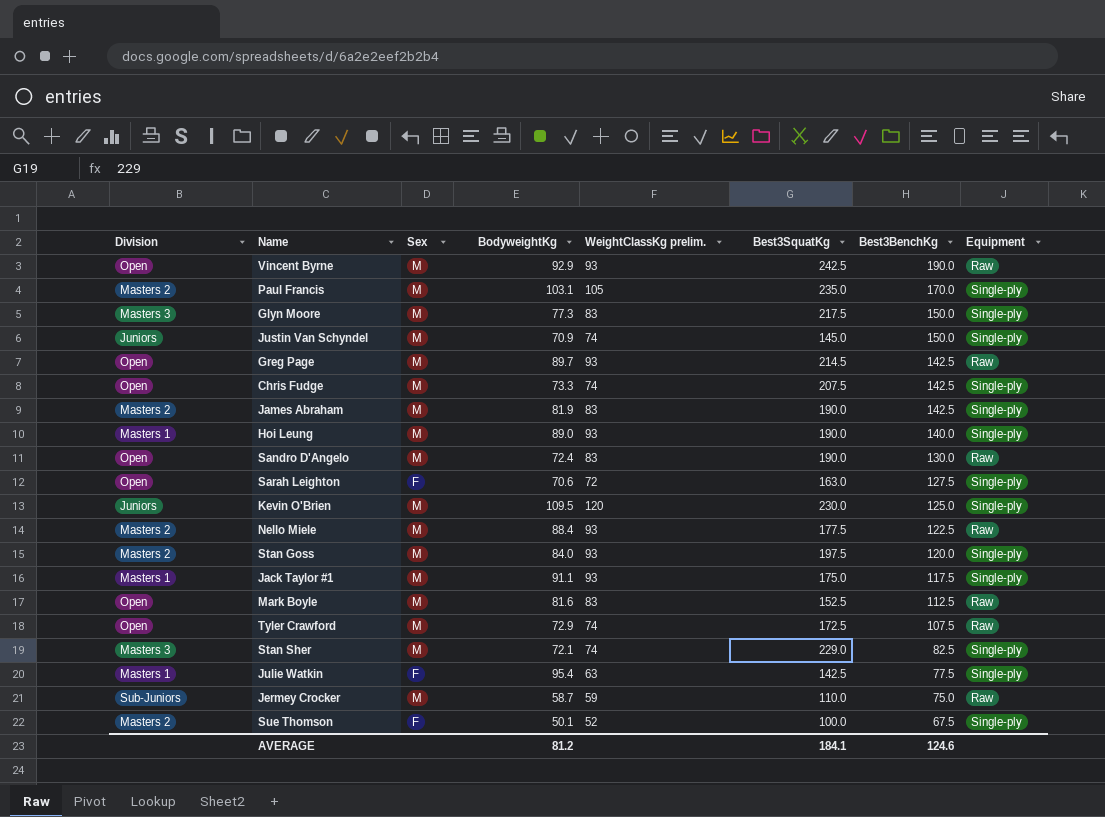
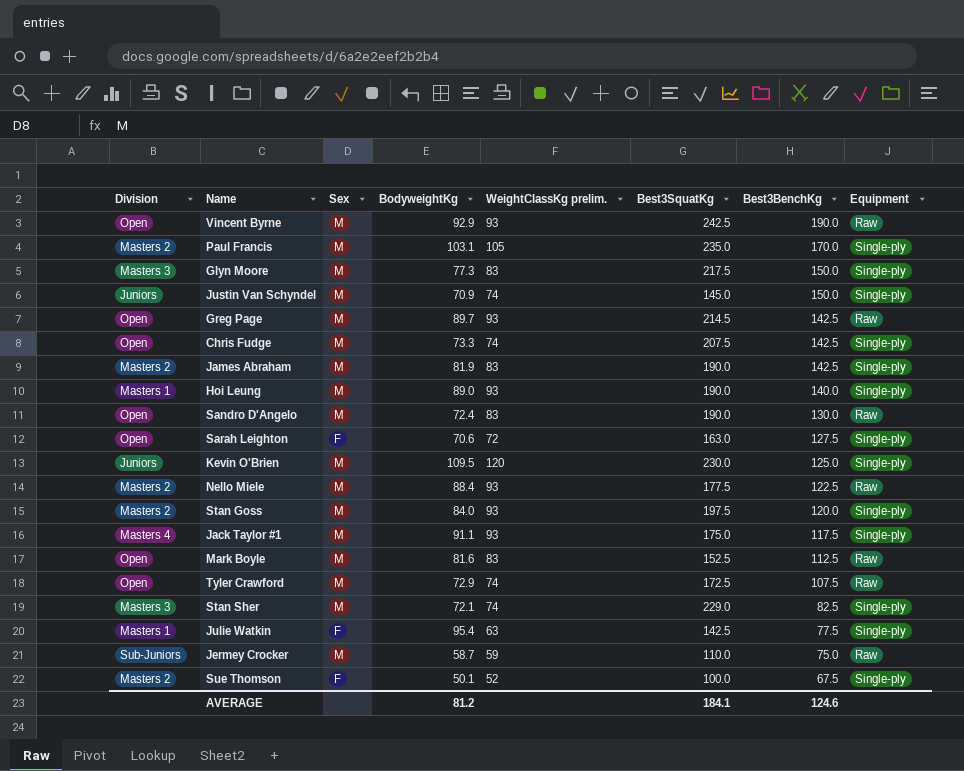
Jack Taylor #1 | Division: Masters 1 -> Masters 4

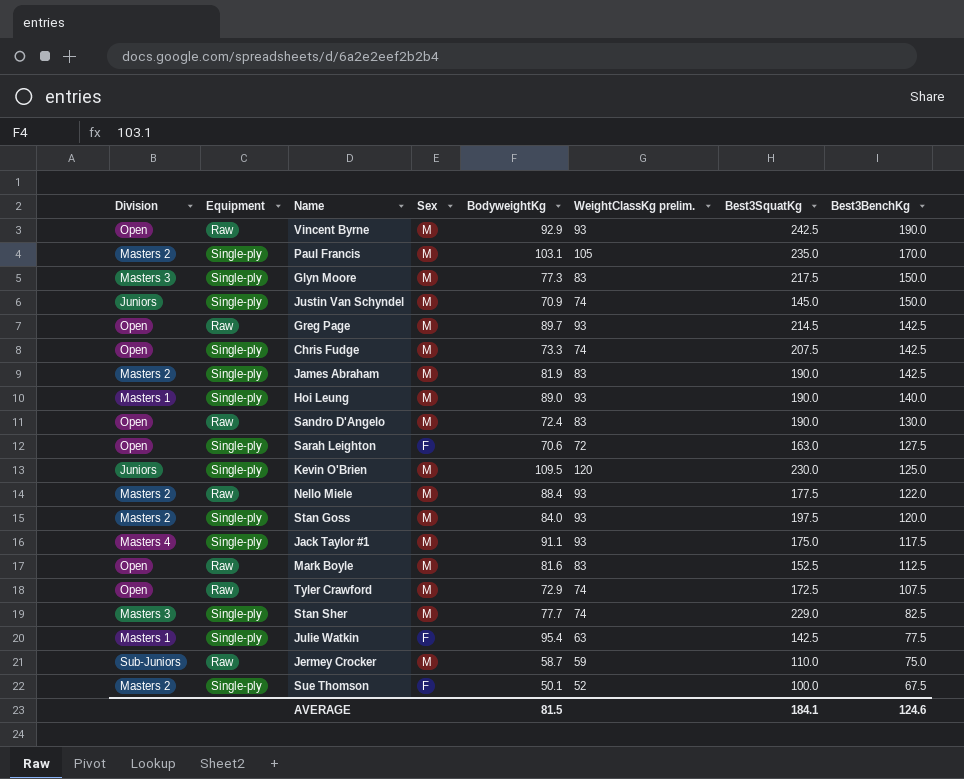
column Equipment | position: 8 -> 2
Nello Miele | Best3BenchKg: 122.5 -> 122.0
Stan Sher | BodyweightKg: 72.1 -> 77.7
AVERAGE | BodyweightKg: 81.2 -> 81.5

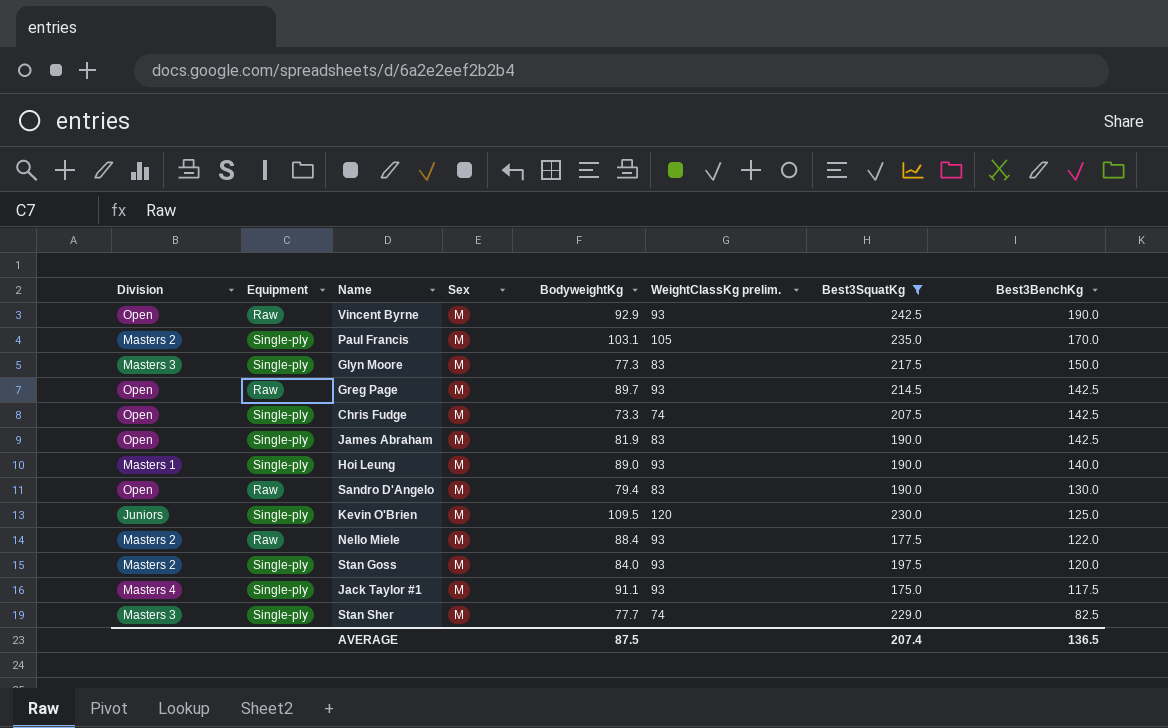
filter: none -> Best3SquatKg >= 175.0
James Abraham | Division: Masters 2 -> Open
Sandro D'Angelo | BodyweightKg: 72.4 -> 79.4
AVERAGE | BodyweightKg: 81.5 -> 87.5
AVERAGE | Best3SquatKg: 184.1 -> 207.4
AVERAGE | Best3BenchKg: 124.6 -> 136.5

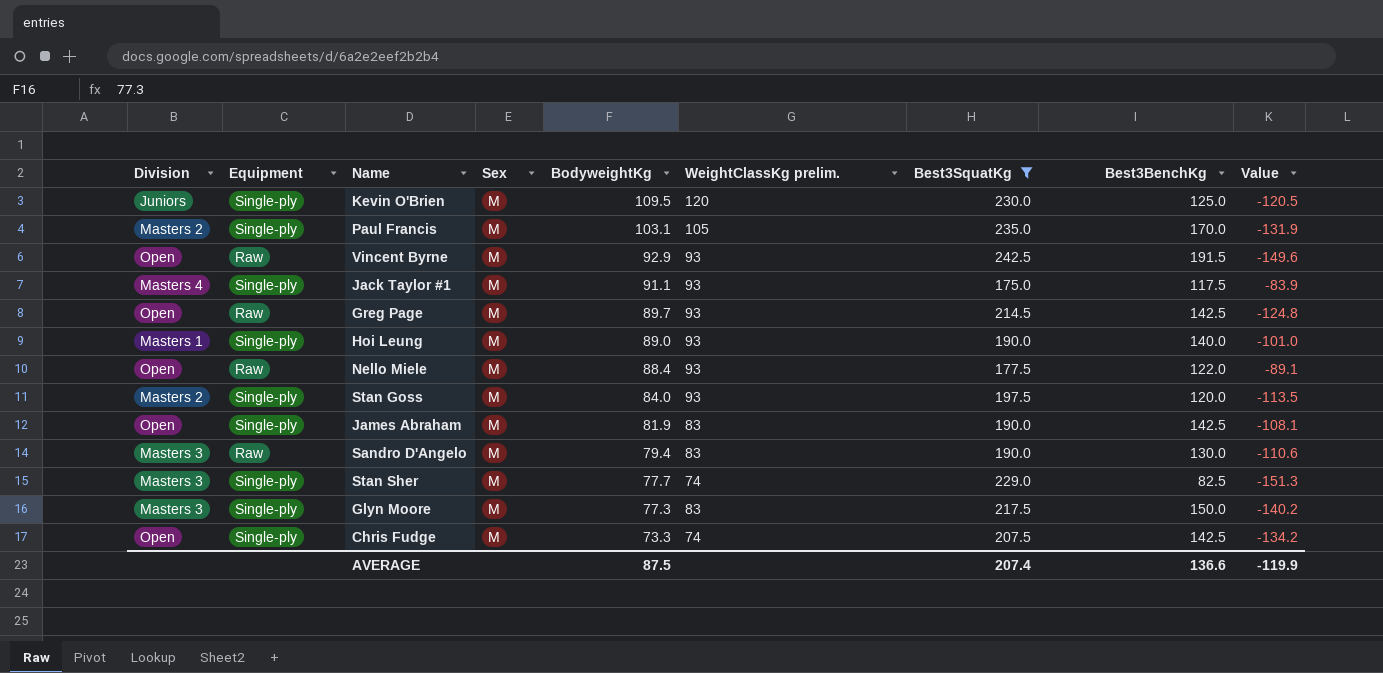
row order: Best3BenchKg descending -> BodyweightKg descending
column Value | formula: none -> [BodyweightKg] - [Best3SquatKg]
Vincent Byrne | Best3BenchKg: 190.0 -> 191.5
Nello Miele | Division: Masters 2 -> Open
Sandro D'Angelo | Division: Open -> Masters 3
AVERAGE | Best3BenchKg: 136.5 -> 136.6

